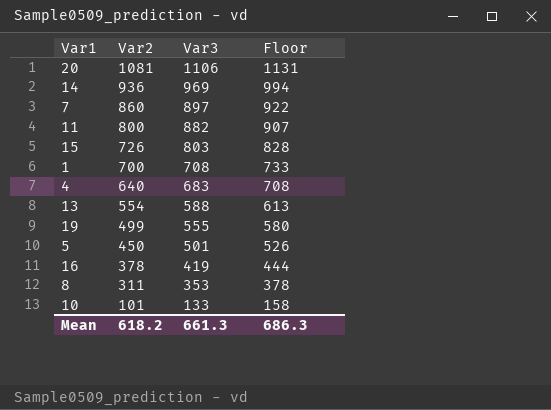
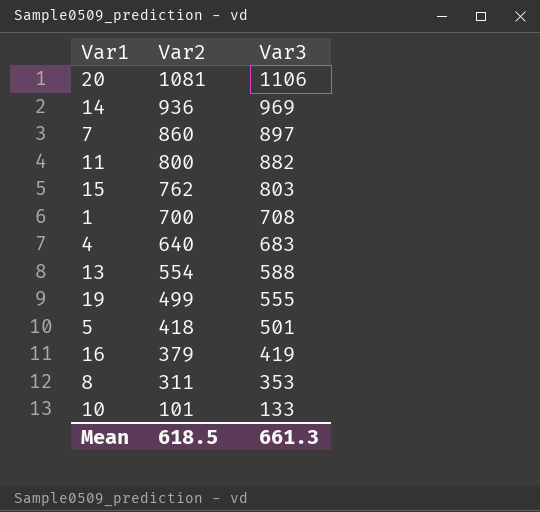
column Floor | formula: [Var3] + 25 -> none
15 | Var2: 726 -> 762
5 | Var2: 450 -> 418
16 | Var2: 378 -> 379
Mean | Var2: 618.2 -> 618.5

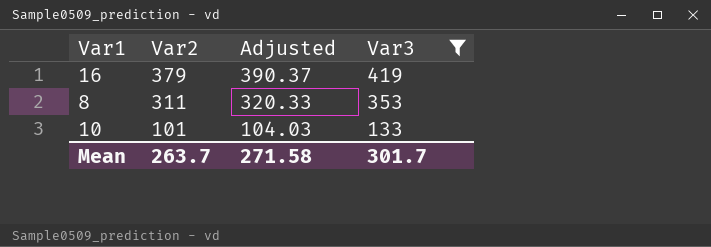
filter: none -> Var3 <= 419
column Adjusted | formula: none -> [Var2] * 1.03
Mean | Var2: 618.5 -> 263.7
Mean | Var3: 661.3 -> 301.7

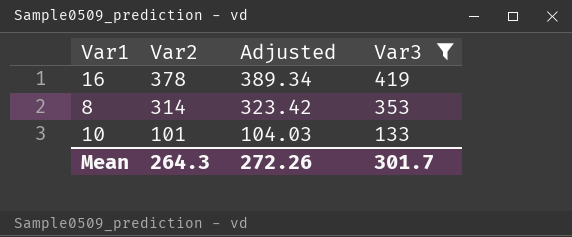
16 | Var2: 379 -> 378
16 | Adjusted: 390.37 -> 389.34
8 | Var2: 311 -> 314
8 | Adjusted: 320.33 -> 323.42
Mean | Var2: 263.7 -> 264.3
Mean | Adjusted: 271.58 -> 272.26

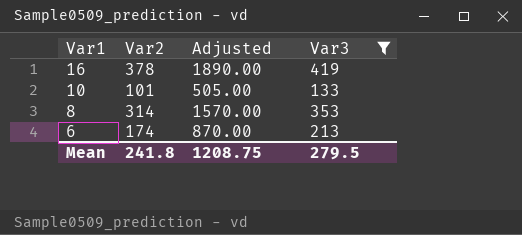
row order: Var2 descending -> Var1 descending
column Adjusted | formula: [Var2] * 1.03 -> [Var2] * 5
row 6: none -> 174 | 870.00 | 213
Mean | Var2: 264.3 -> 241.8
Mean | Adjusted: 272.26 -> 1208.75
Mean | Var3: 301.7 -> 279.5

